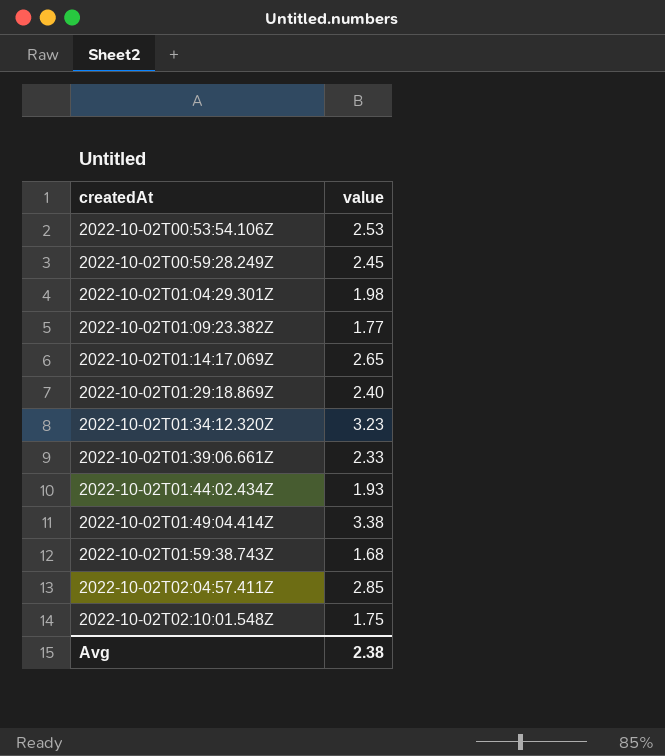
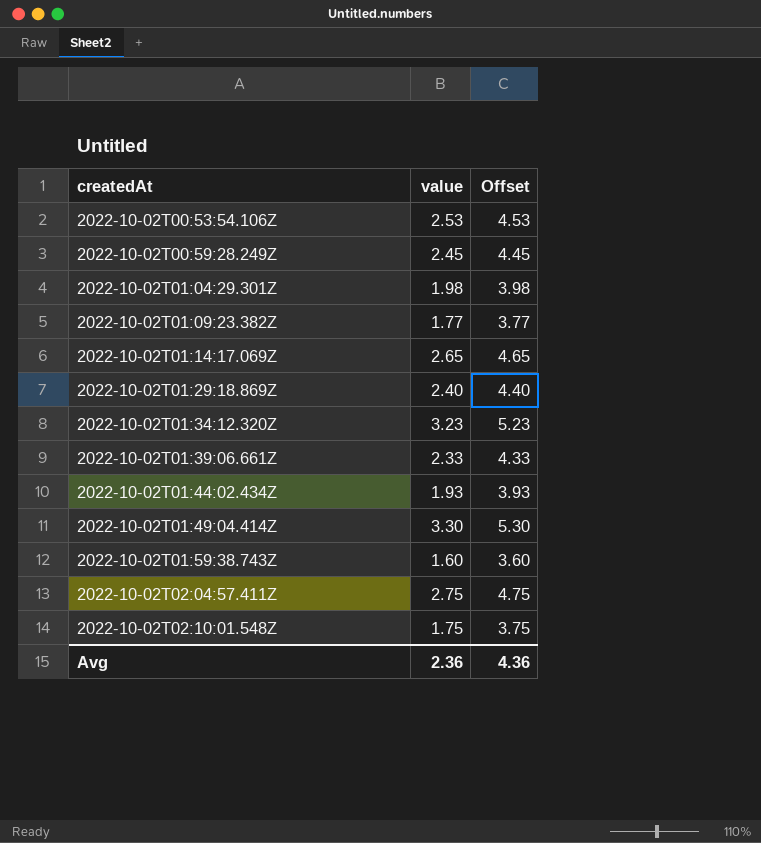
column Offset | formula: none -> [value] + 2
2022-10-02T01:49:04.414Z | value: 3.38 -> 3.30
2022-10-02T01:59:38.743Z | value: 1.68 -> 1.60
2022-10-02T02:04:57.411Z | value: 2.85 -> 2.75
Avg | value: 2.38 -> 2.36

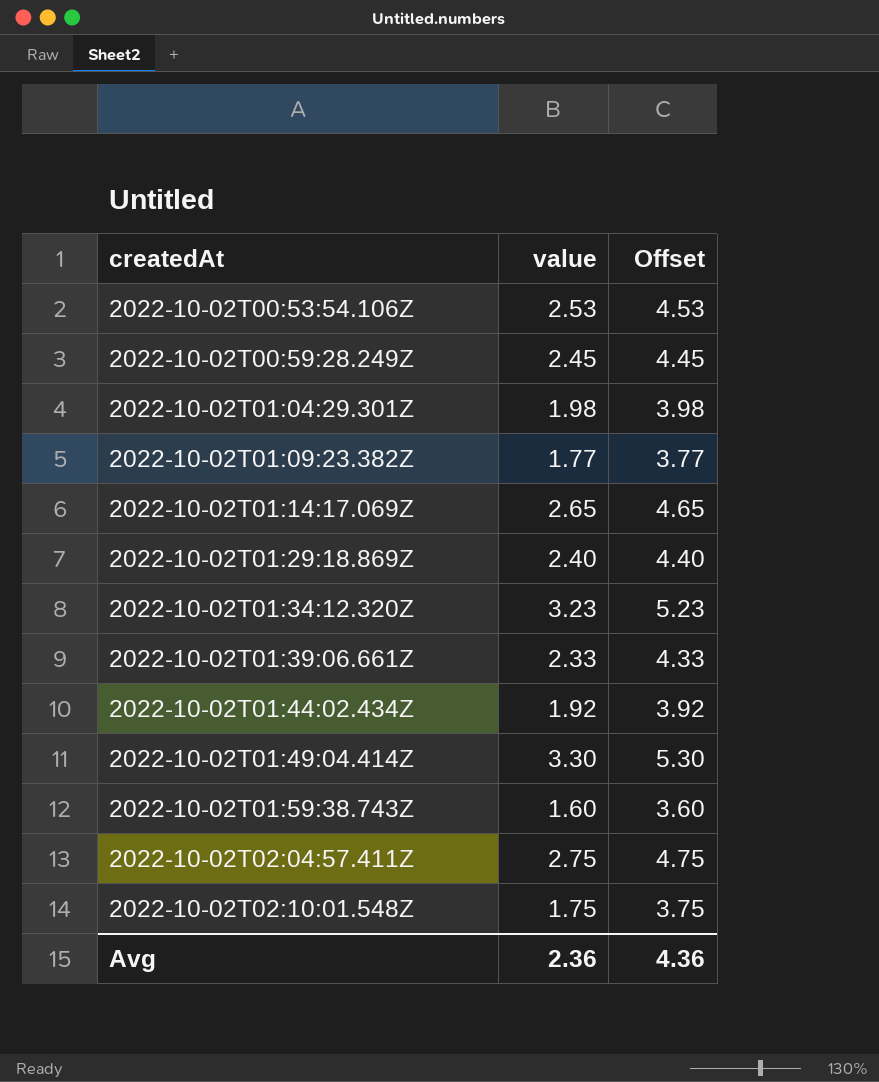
2022-10-02T01:44:02.434Z | value: 1.93 -> 1.92
2022-10-02T01:44:02.434Z | Offset: 3.93 -> 3.92

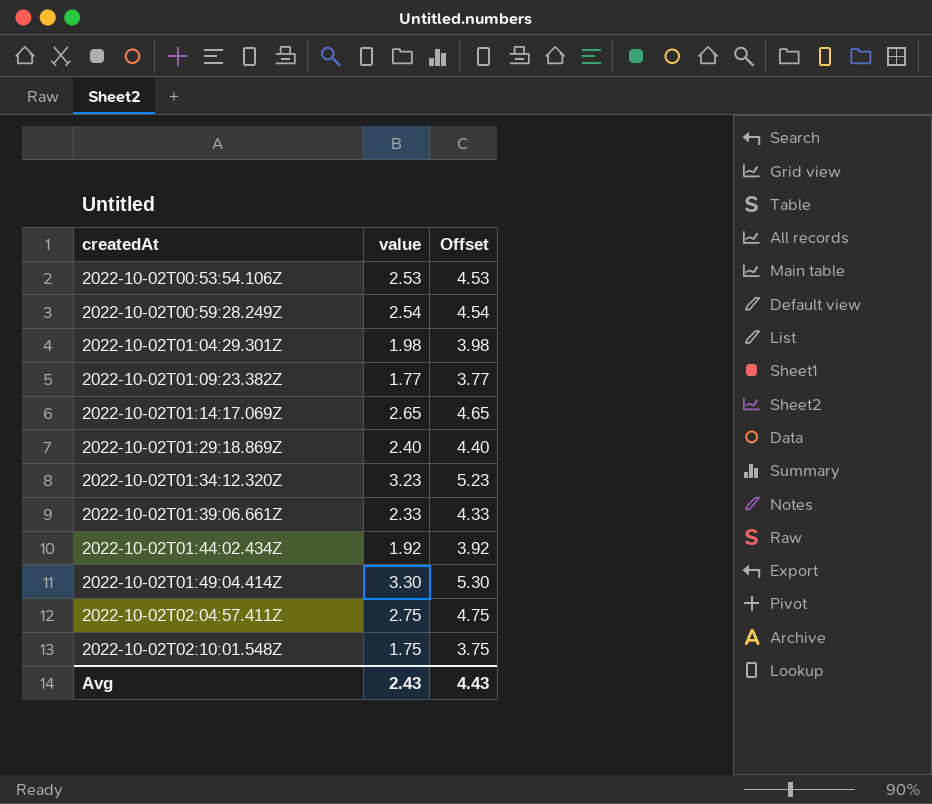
row 2022-10-02T01:59:38.743Z: 1.60 | 3.60 -> none
2022-10-02T00:59:28.249Z | value: 2.45 -> 2.54
2022-10-02T00:59:28.249Z | Offset: 4.45 -> 4.54
Avg | value: 2.36 -> 2.43
Avg | Offset: 4.36 -> 4.43

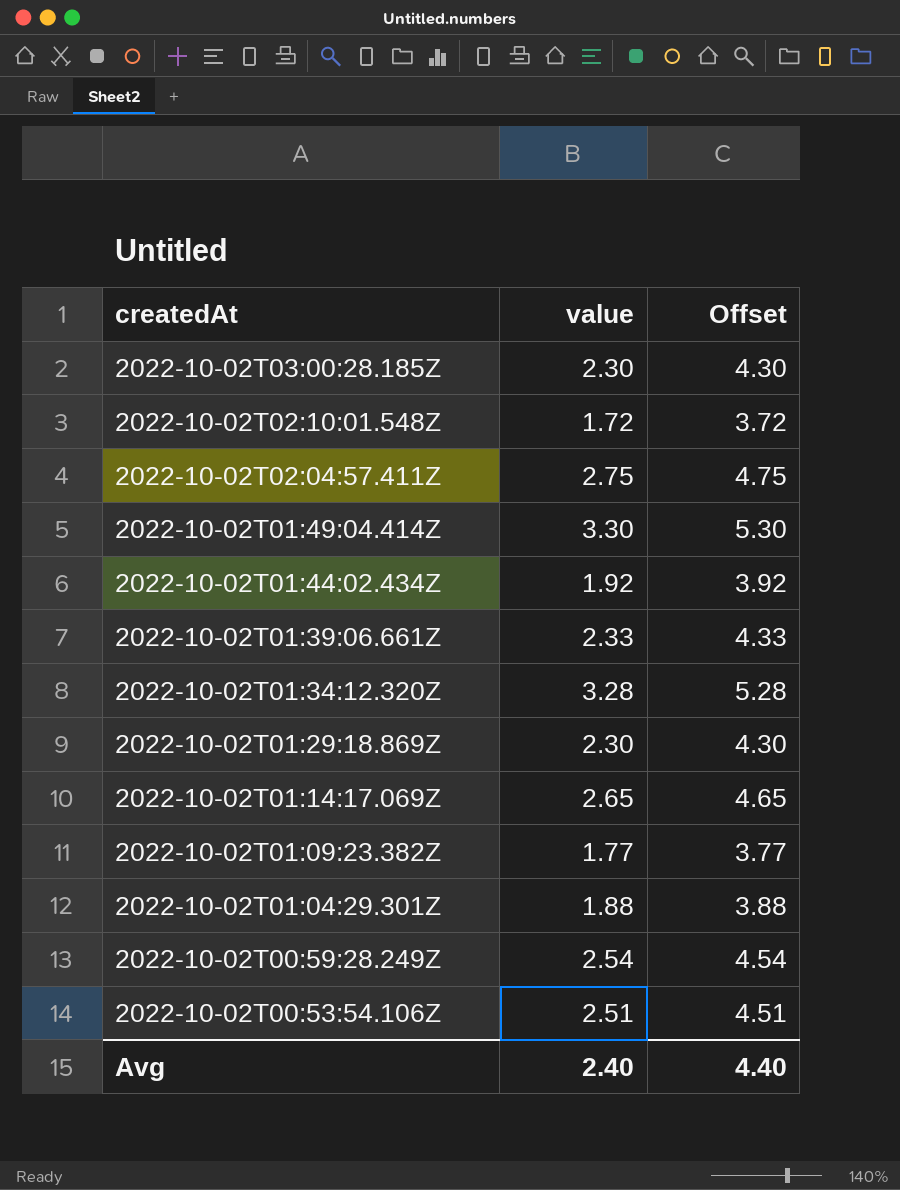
row order: createdAt ascending -> createdAt descending
row 2022-10-02T03:00:28.185Z: none -> 2.30 | 4.30
2022-10-02T02:10:01.548Z | value: 1.75 -> 1.72
2022-10-02T02:10:01.548Z | Offset: 3.75 -> 3.72
2022-10-02T01:34:12.320Z | value: 3.23 -> 3.28
2022-10-02T01:34:12.320Z | Offset: 5.23 -> 5.28
2022-10-02T01:29:18.869Z | value: 2.40 -> 2.30
2022-10-02T01:29:18.869Z | Offset: 4.40 -> 4.30
2022-10-02T01:04:29.301Z | value: 1.98 -> 1.88
2022-10-02T01:04:29.301Z | Offset: 3.98 -> 3.88
2022-10-02T00:53:54.106Z | value: 2.53 -> 2.51
2022-10-02T00:53:54.106Z | Offset: 4.53 -> 4.51
Avg | value: 2.43 -> 2.40
Avg | Offset: 4.43 -> 4.40

